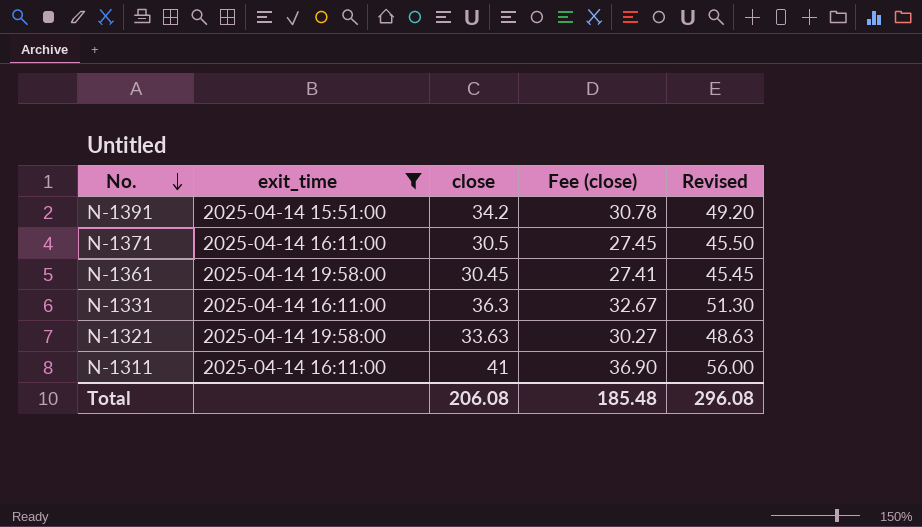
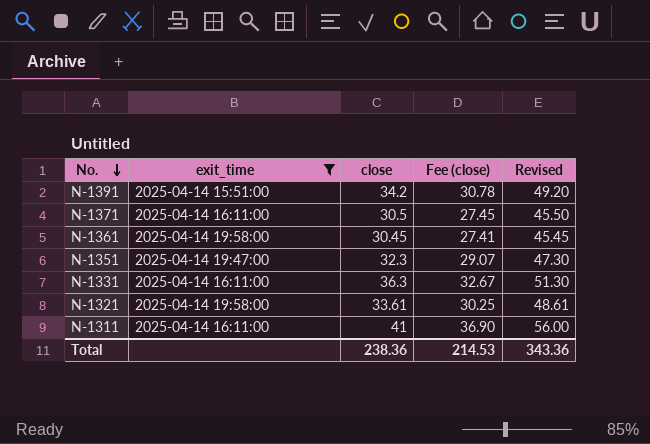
row N-1351: none -> 2025-04-14 19:47:00 | 32.3 | 29.07 | 47.30
N-1321 | close: 33.63 -> 33.61
N-1321 | Fee (close): 30.27 -> 30.25
N-1321 | Revised: 48.63 -> 48.61
Total | close: 206.08 -> 238.36
Total | Fee (close): 185.48 -> 214.53
Total | Revised: 296.08 -> 343.36

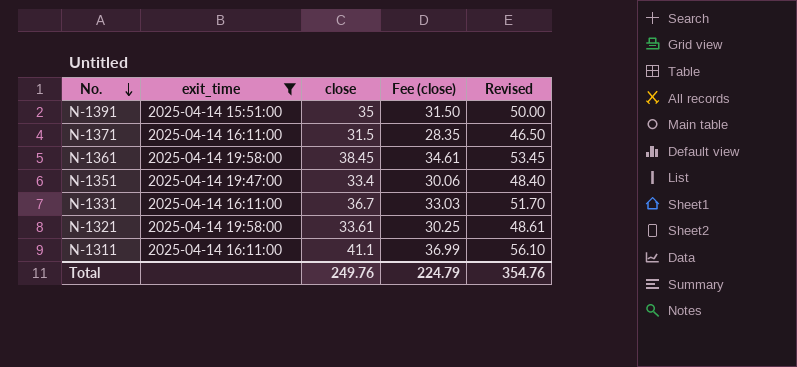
N-1391 | close: 34.2 -> 35
N-1391 | Fee (close): 30.78 -> 31.50
N-1391 | Revised: 49.20 -> 50.00
N-1371 | close: 30.5 -> 31.5
N-1371 | Fee (close): 27.45 -> 28.35
N-1371 | Revised: 45.50 -> 46.50
N-1361 | close: 30.45 -> 38.45
N-1361 | Fee (close): 27.41 -> 34.61
N-1361 | Revised: 45.45 -> 53.45
N-1351 | close: 32.3 -> 33.4
N-1351 | Fee (close): 29.07 -> 30.06
N-1351 | Revised: 47.30 -> 48.40
N-1331 | close: 36.3 -> 36.7
N-1331 | Fee (close): 32.67 -> 33.03
N-1331 | Revised: 51.30 -> 51.70
N-1311 | close: 41 -> 41.1
N-1311 | Fee (close): 36.90 -> 36.99
N-1311 | Revised: 56.00 -> 56.10
Total | close: 238.36 -> 249.76
Total | Fee (close): 214.53 -> 224.79
Total | Revised: 343.36 -> 354.76

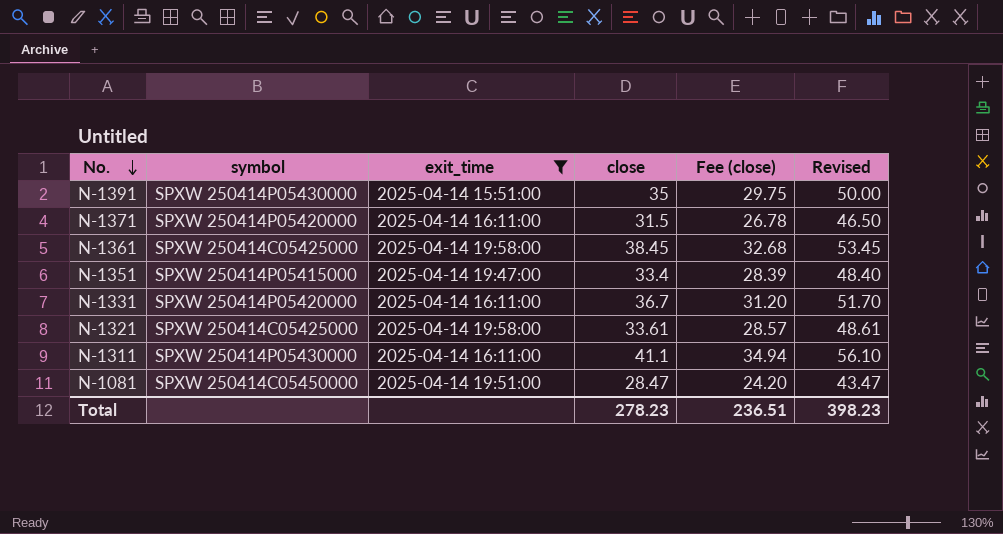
column symbol | position: none -> 2
column Fee (close) | formula: [close] * 0.9 -> [close] * 0.85
row N-1081: none -> SPXW 250414C05450000 | 2025-04-14 19:51:00 | 28.47 | 24.20 | 43.47
Total | close: 249.76 -> 278.23
Total | Fee (close): 224.79 -> 236.51
Total | Revised: 354.76 -> 398.23

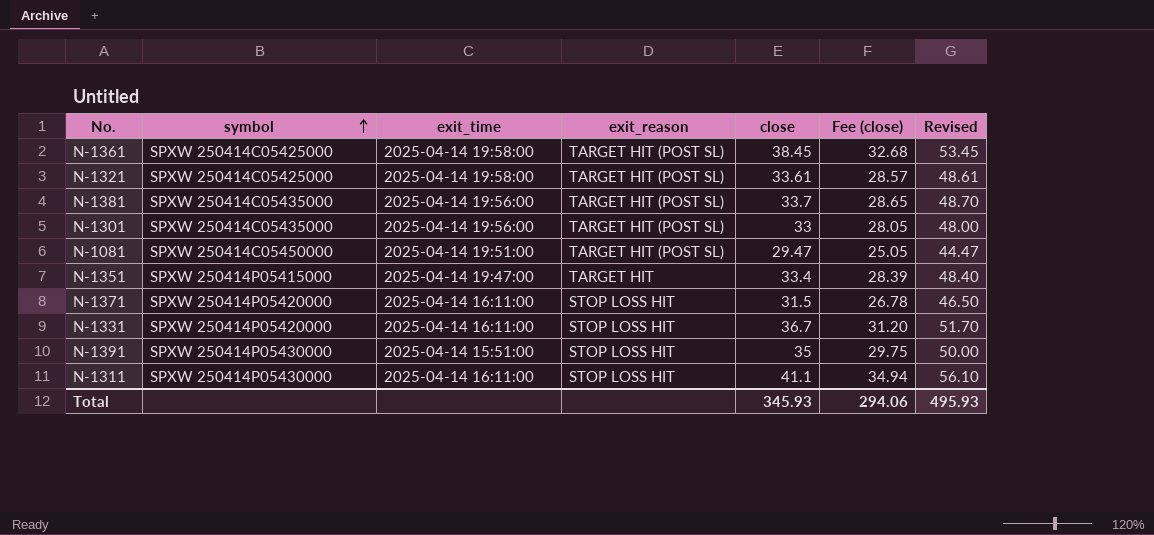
filter: exit_time != 2025-04-14 19:56:00 -> none
row order: No. descending -> symbol ascending
column exit_reason | position: none -> 4
N-1081 | close: 28.47 -> 29.47
N-1081 | Fee (close): 24.20 -> 25.05
N-1081 | Revised: 43.47 -> 44.47
Total | close: 278.23 -> 345.93
Total | Fee (close): 236.51 -> 294.06
Total | Revised: 398.23 -> 495.93

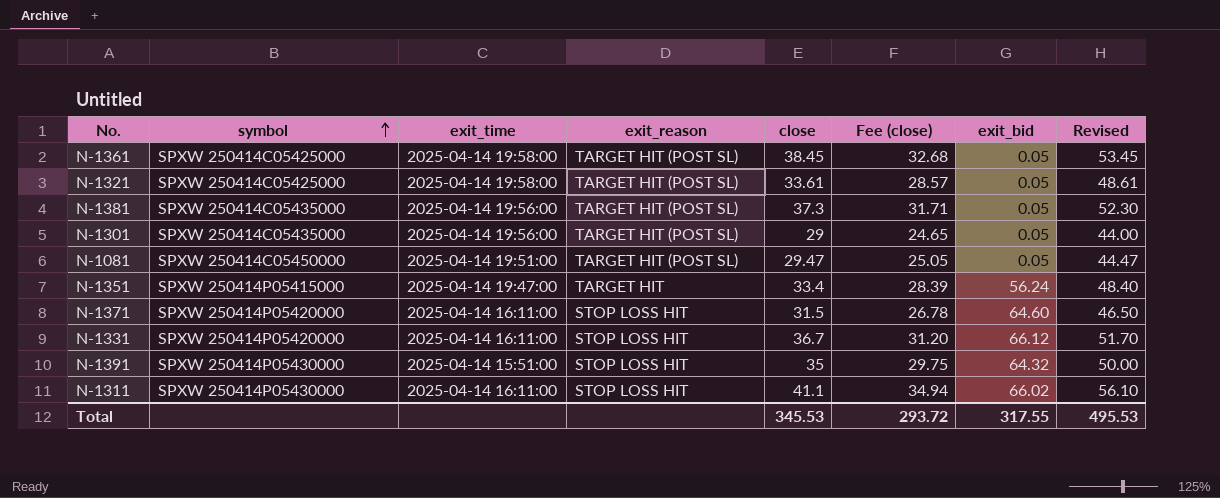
column exit_bid | position: none -> 7
N-1381 | close: 33.7 -> 37.3
N-1381 | Fee (close): 28.65 -> 31.71
N-1381 | Revised: 48.70 -> 52.30
N-1301 | close: 33 -> 29
N-1301 | Fee (close): 28.05 -> 24.65
N-1301 | Revised: 48.00 -> 44.00
Total | close: 345.93 -> 345.53
Total | Fee (close): 294.06 -> 293.72
Total | Revised: 495.93 -> 495.53

